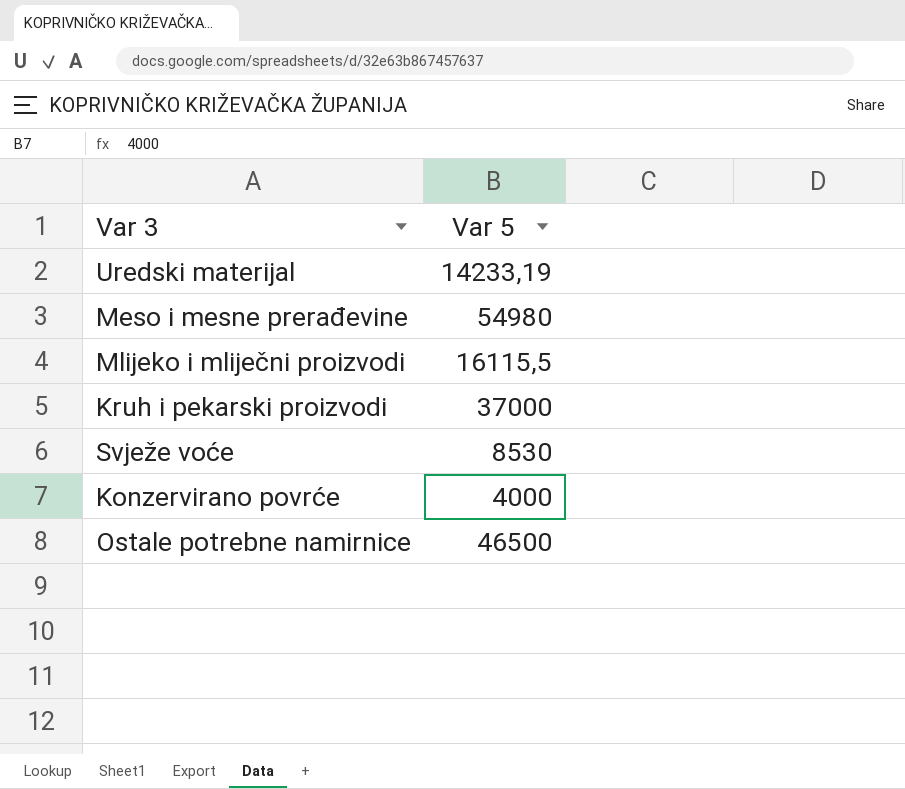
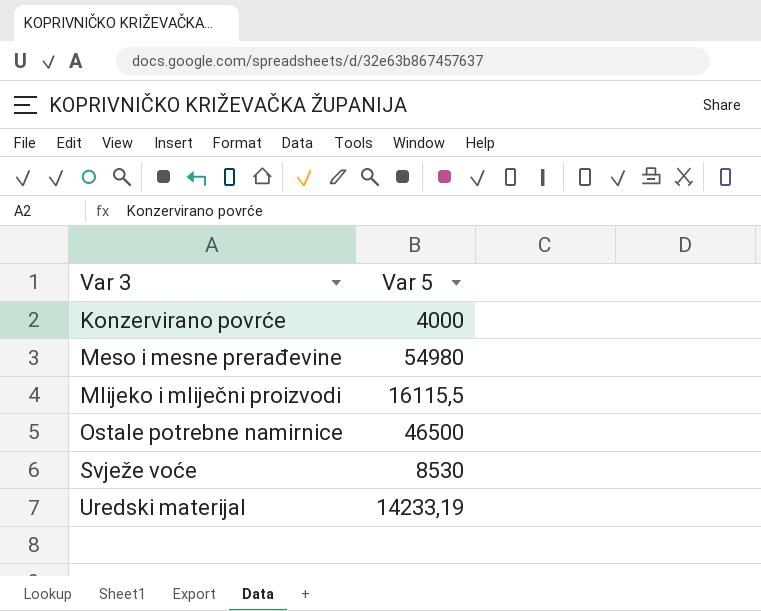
row order: none -> Var 3 ascending
row Kruh i pekarski proizvodi: 37000 -> none

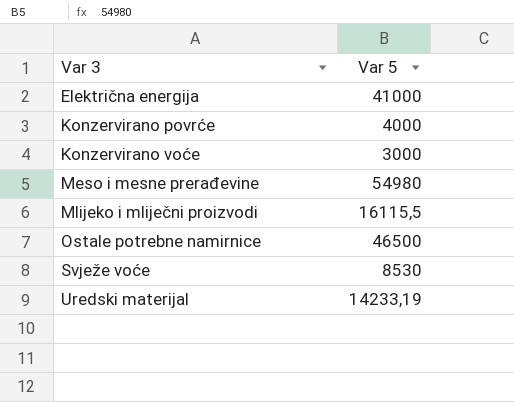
row Električna energija: none -> 41000
row Konzervirano voće: none -> 3000

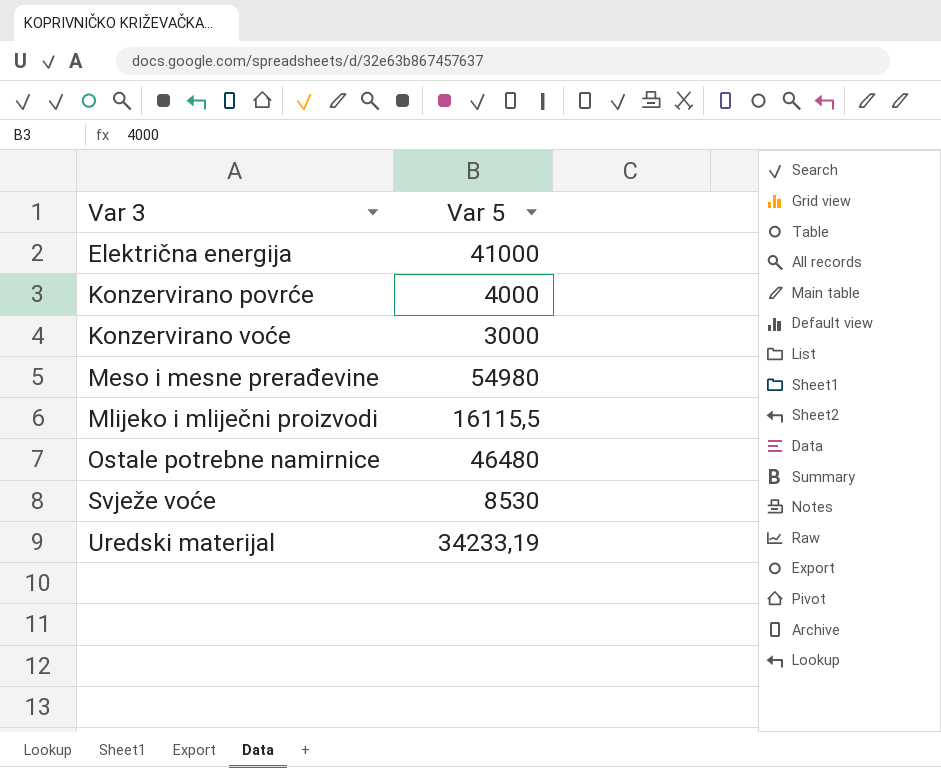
Ostale potrebne namirnice | Var 5: 46500 -> 46480
Uredski materijal | Var 5: 14233,19 -> 34233,19

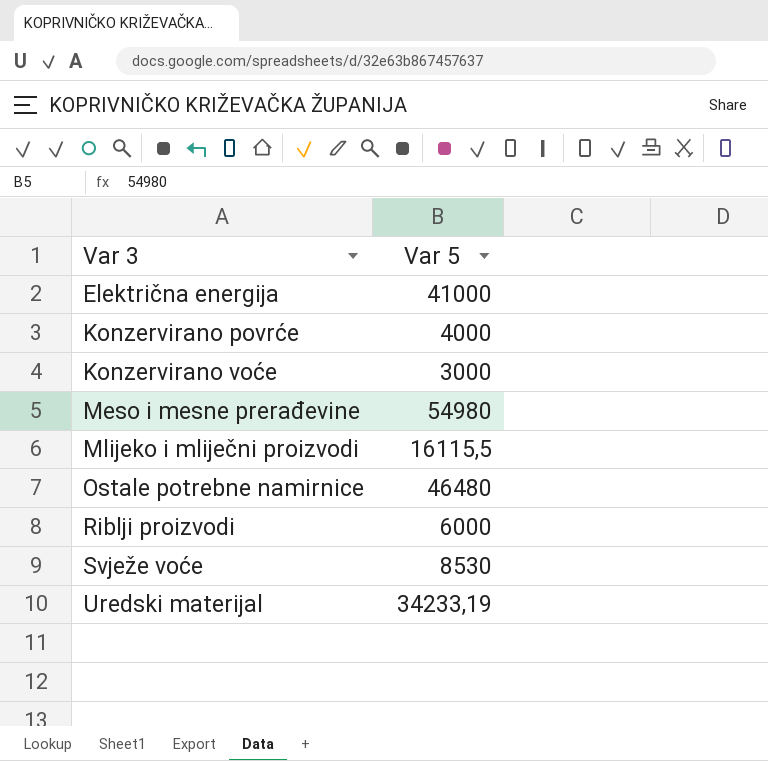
row Riblji proizvodi: none -> 6000

